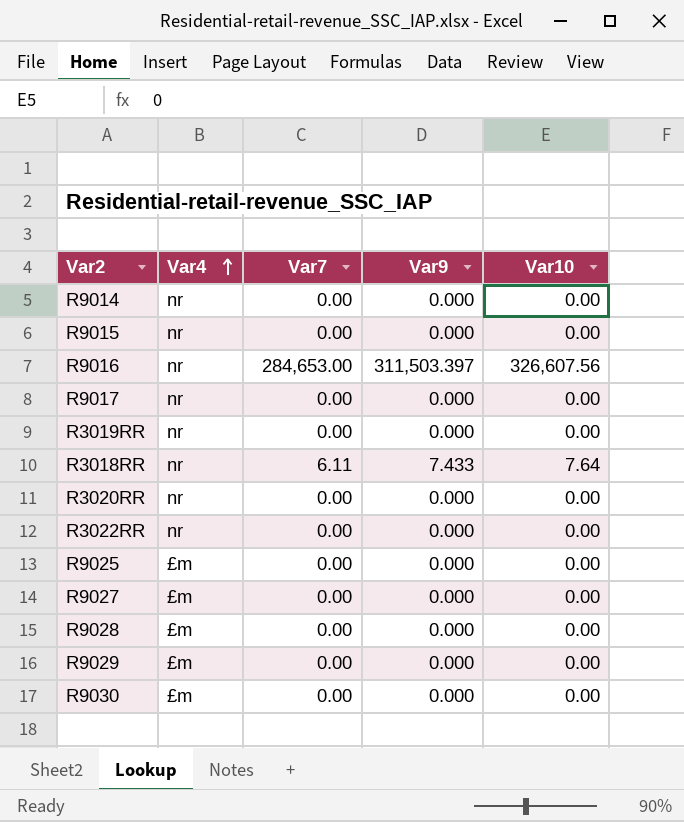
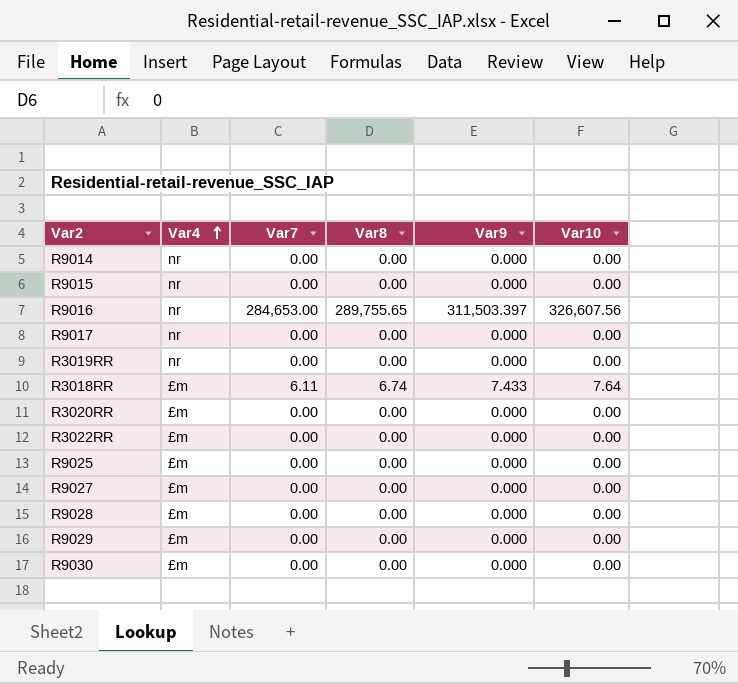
column Var8 | position: none -> 4
R3018RR | Var4: nr -> £m
R3020RR | Var4: nr -> £m
R3022RR | Var4: nr -> £m

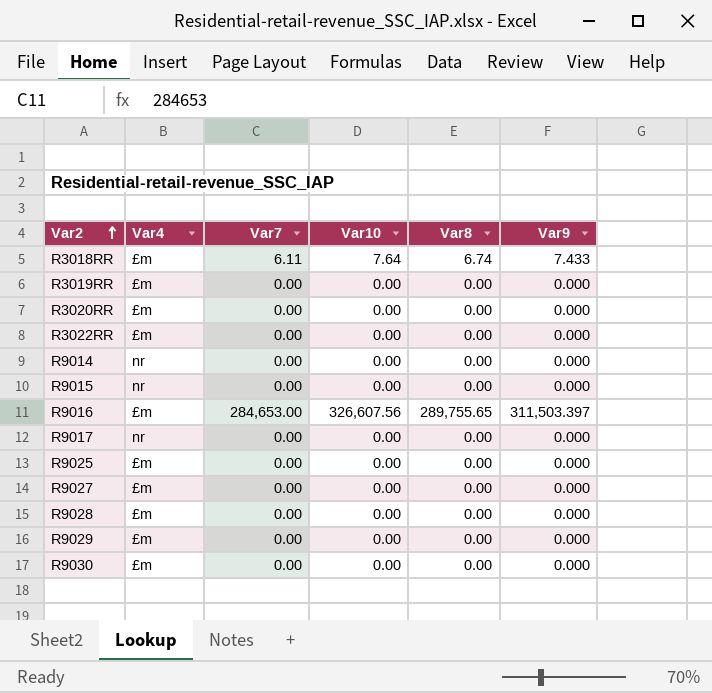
row order: Var4 ascending -> Var2 ascending
column Var10 | position: 6 -> 4
R3019RR | Var4: nr -> £m
R9016 | Var4: nr -> £m

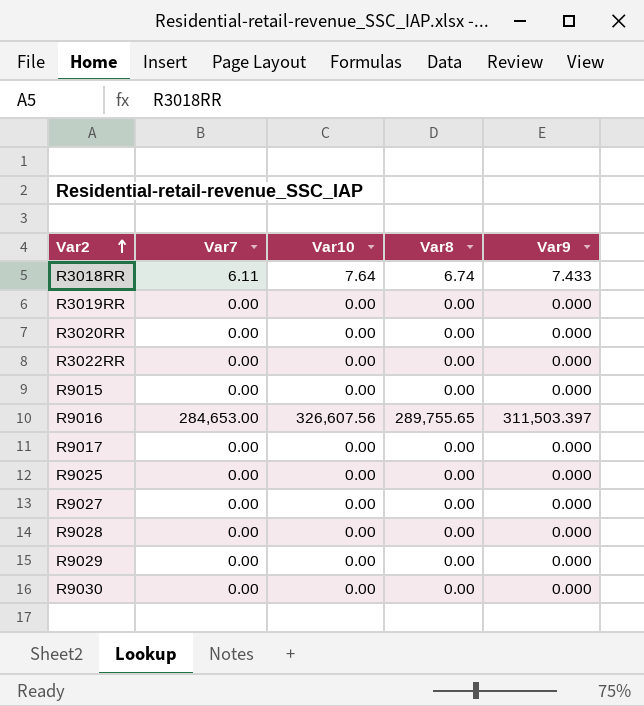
column Var4 | position: 2 -> none
row R9014: nr | 0.00 | 0.00 | 0.00 | 0.000 -> none

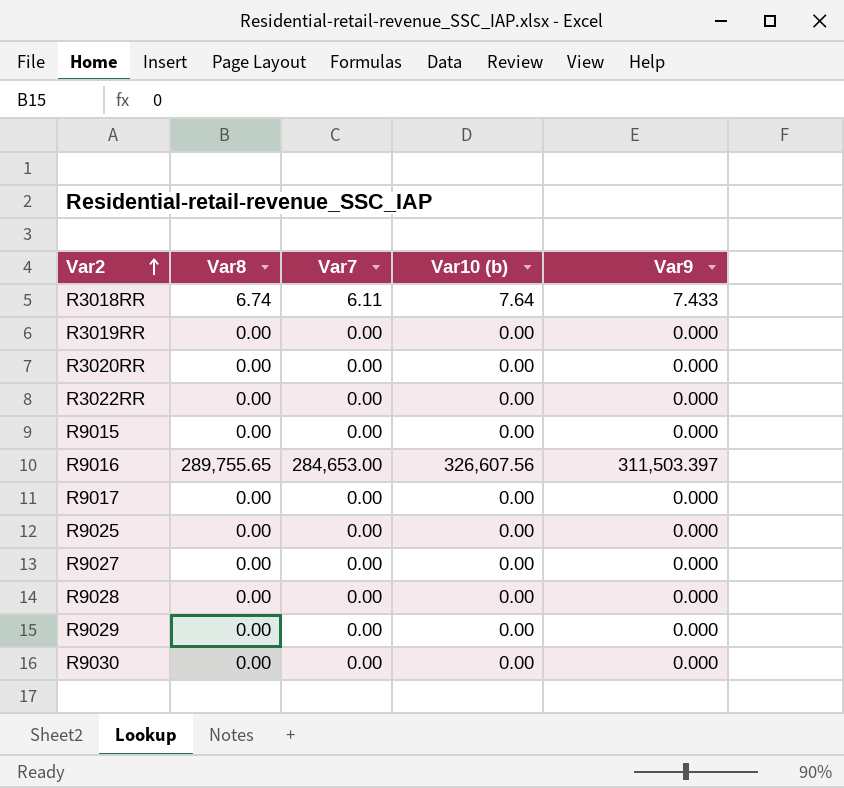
column Var8 | position: 4 -> 2
column name: Var10 -> Var10 (b)

